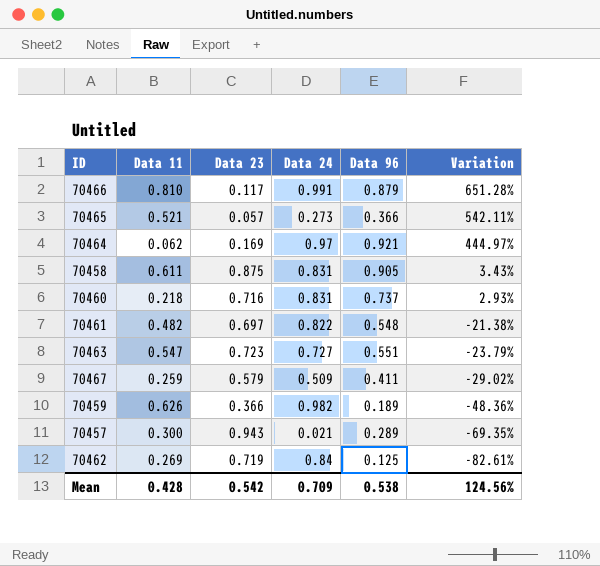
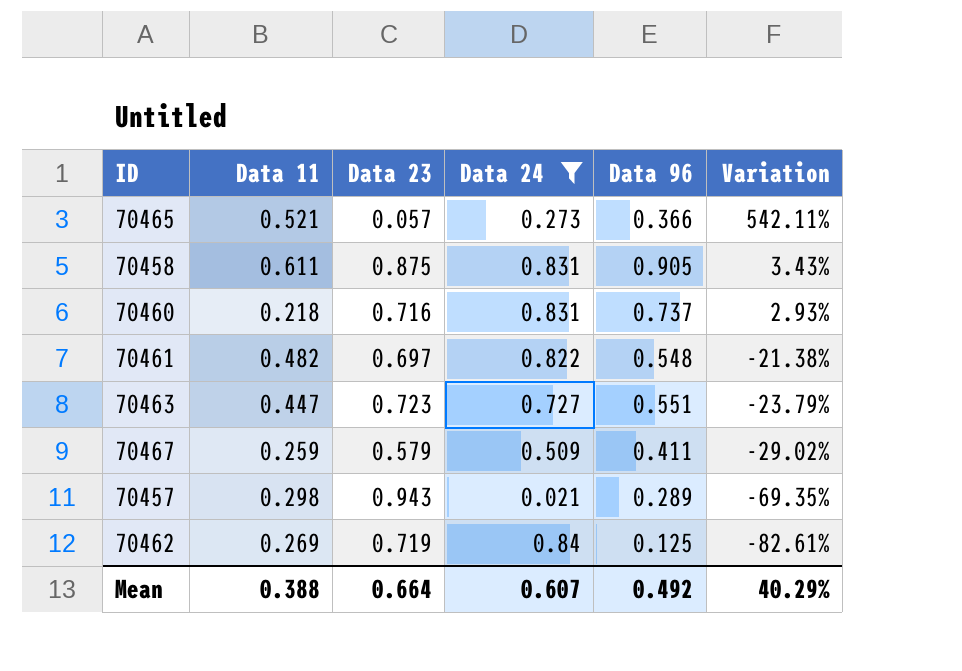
filter: none -> Data 24 <= 0.84
70463 | Data 11: 0.547 -> 0.447
70457 | Data 11: 0.300 -> 0.298
Mean | Data 11: 0.428 -> 0.388
Mean | Data 23: 0.542 -> 0.664
Mean | Data 24: 0.709 -> 0.607
Mean | Data 96: 0.538 -> 0.492
Mean | Variation: 124.56% -> 40.29%

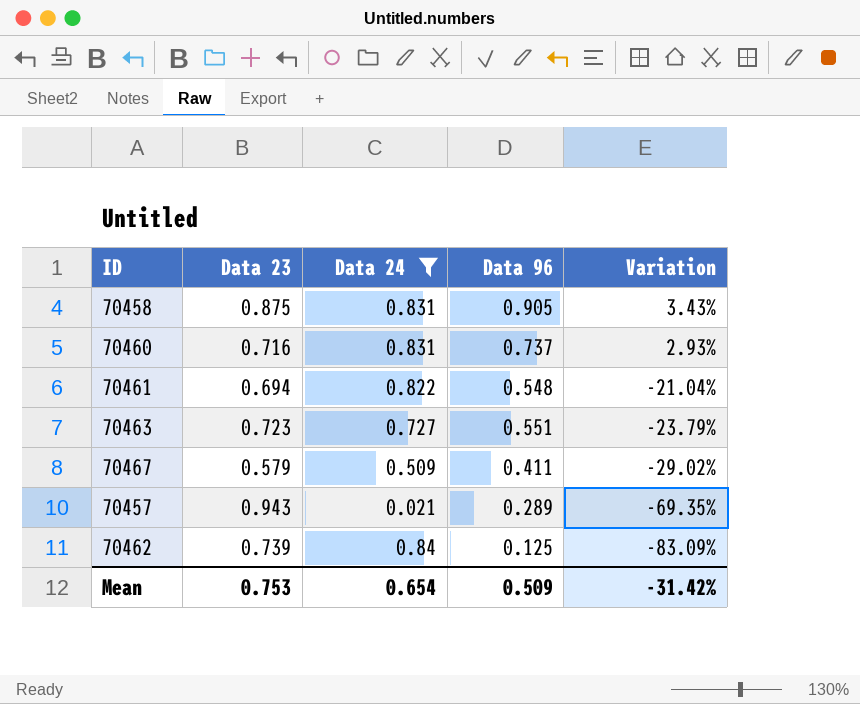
column Data 11 | position: 2 -> none
row 70465: 0.521 | 0.057 | 0.273 | 0.366 | 542.11% -> none
70461 | Data 23: 0.697 -> 0.694
70461 | Variation: -21.38% -> -21.04%
70462 | Data 23: 0.719 -> 0.739
70462 | Variation: -82.61% -> -83.09%
Mean | Data 23: 0.664 -> 0.753
Mean | Data 24: 0.607 -> 0.654
Mean | Data 96: 0.492 -> 0.509
Mean | Variation: 40.29% -> -31.42%

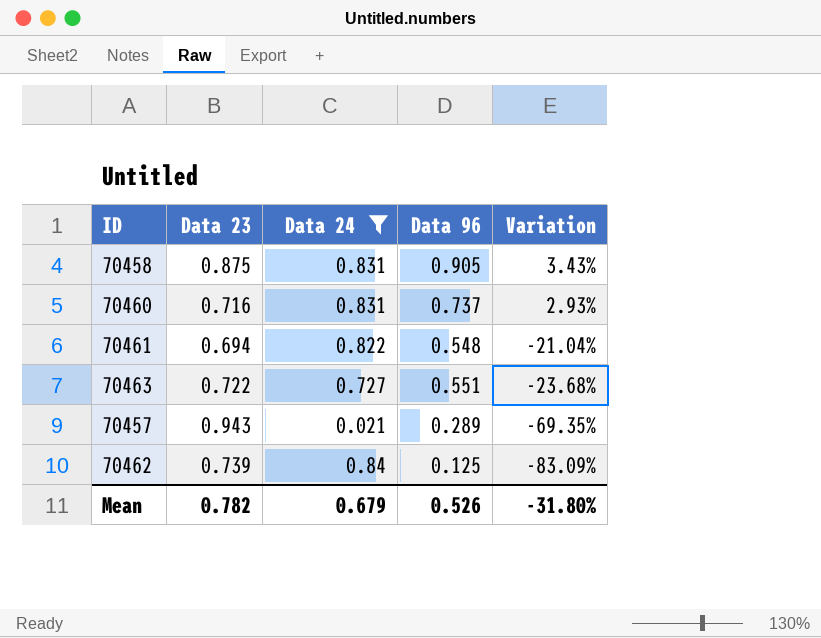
row 70467: 0.579 | 0.509 | 0.411 | -29.02% -> none
70463 | Data 23: 0.723 -> 0.722
70463 | Variation: -23.79% -> -23.68%
Mean | Data 23: 0.753 -> 0.782
Mean | Data 24: 0.654 -> 0.679
Mean | Data 96: 0.509 -> 0.526
Mean | Variation: -31.42% -> -31.80%

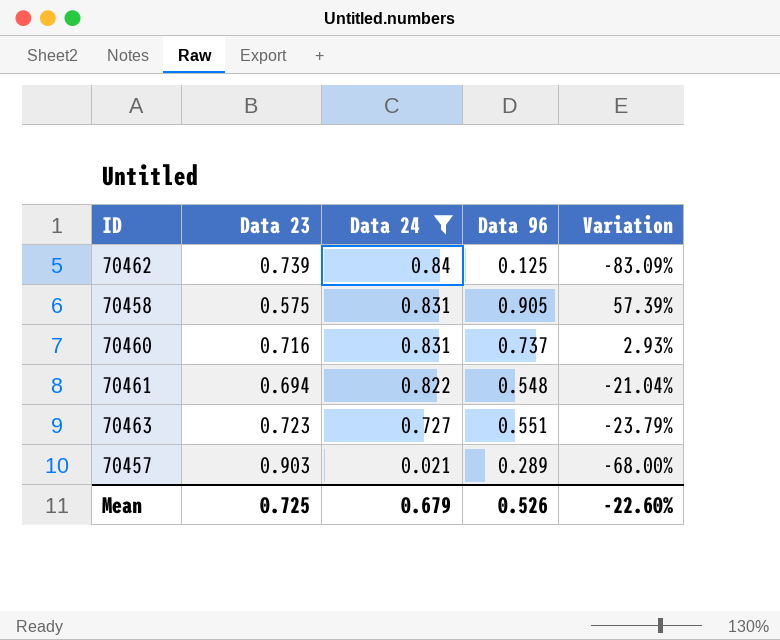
row order: Variation descending -> Data 24 descending
70458 | Data 23: 0.875 -> 0.575
70458 | Variation: 3.43% -> 57.39%
70463 | Data 23: 0.722 -> 0.723
70463 | Variation: -23.68% -> -23.79%
70457 | Data 23: 0.943 -> 0.903
70457 | Variation: -69.35% -> -68.00%
Mean | Data 23: 0.782 -> 0.725
Mean | Variation: -31.80% -> -22.60%

